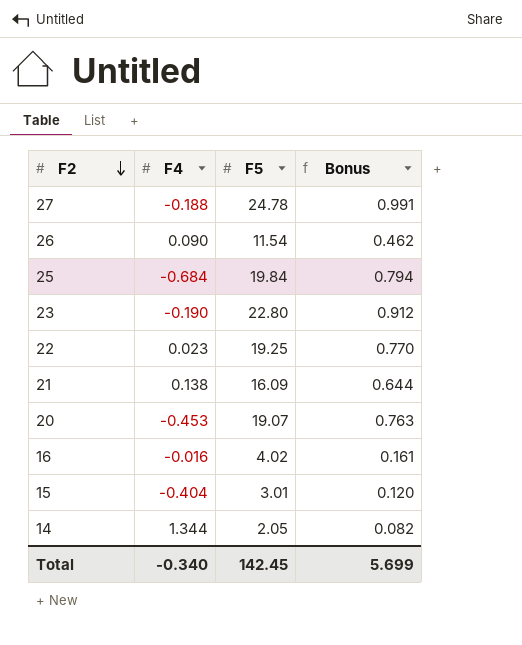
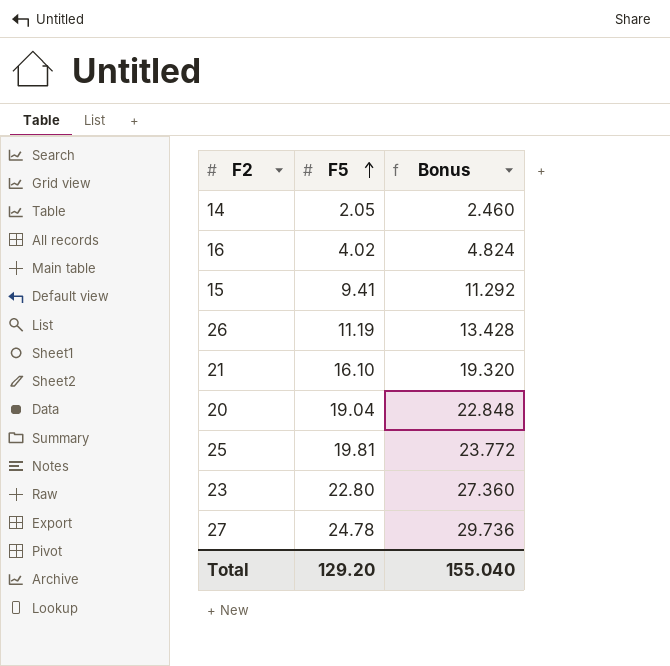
row order: F2 descending -> F5 ascending
column F4 | position: 2 -> none
column Bonus | formula: [F5] * 0.04 -> [F5] * 1.2
row 22: 0.023 | 19.25 | 0.770 -> none
15 | F5: 3.01 -> 9.41
26 | F5: 11.54 -> 11.19
21 | F5: 16.09 -> 16.10
20 | F5: 19.07 -> 19.04
25 | F5: 19.84 -> 19.81
Total | F5: 142.45 -> 129.20
Total | Bonus: 5.699 -> 155.040

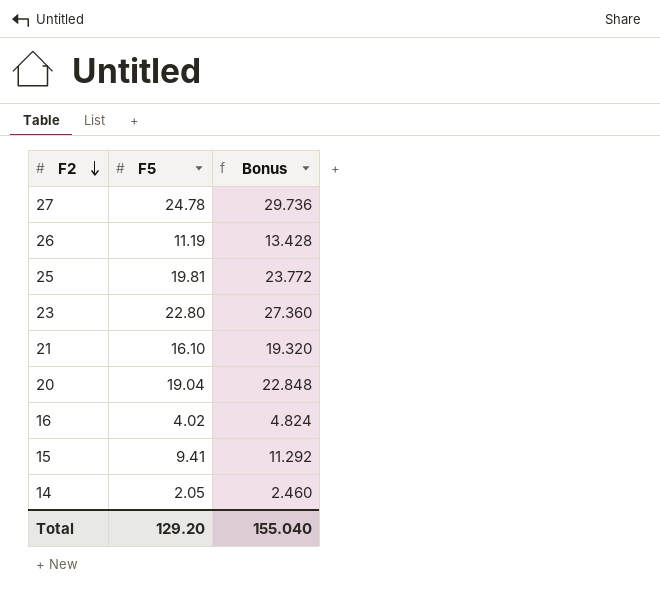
row order: F5 ascending -> F2 descending

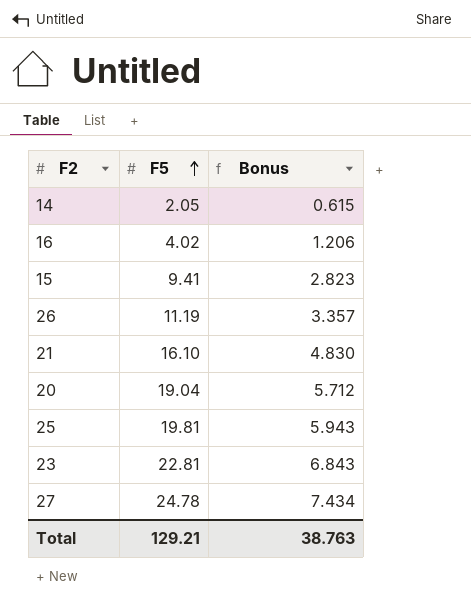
row order: F2 descending -> F5 ascending
column Bonus | formula: [F5] * 1.2 -> [F5] * 0.3
23 | F5: 22.80 -> 22.81
Total | F5: 129.20 -> 129.21
Total | Bonus: 155.040 -> 38.763

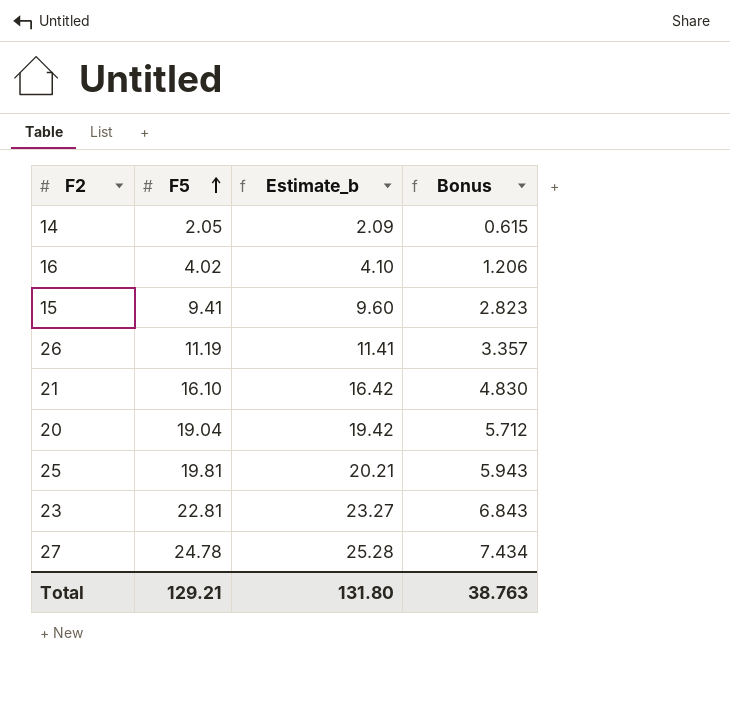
column Estimate_b | formula: none -> [F5] * 1.02

